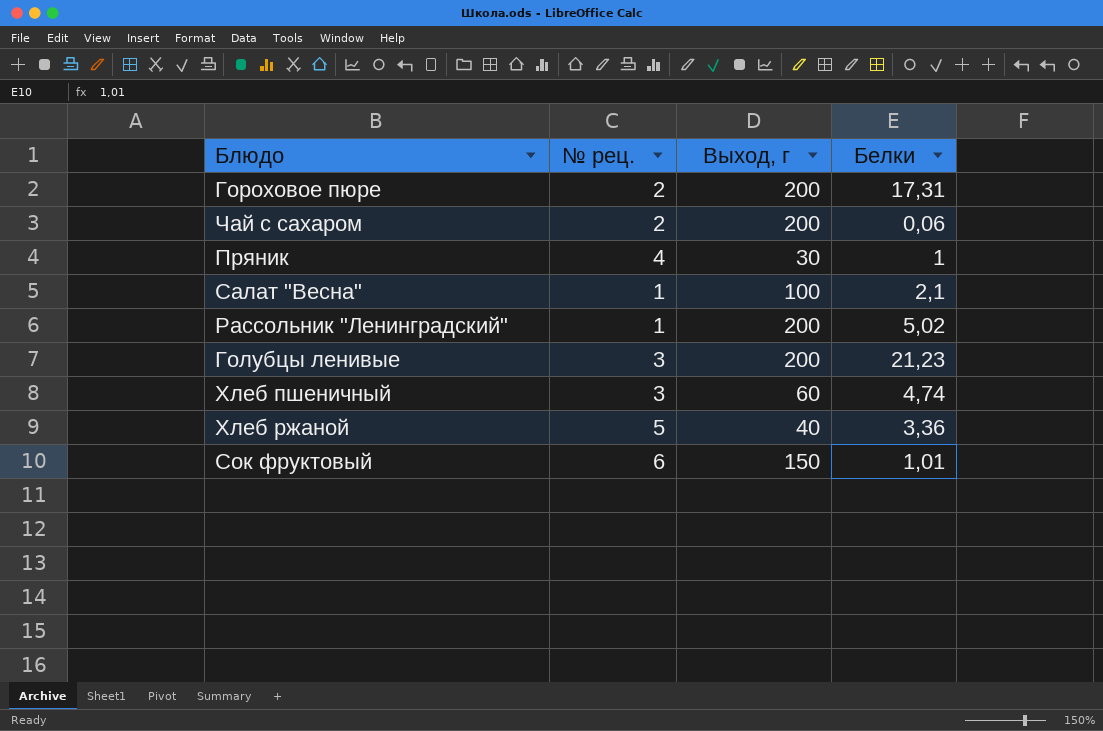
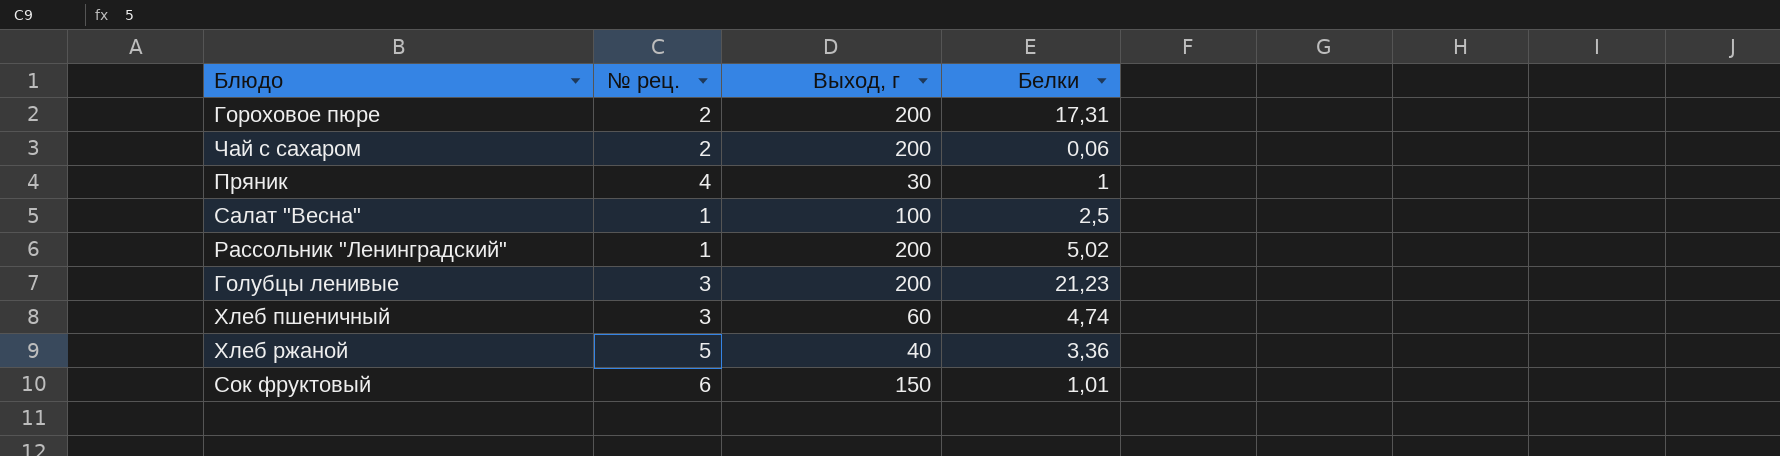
Салат "Весна" | Белки: 2,1 -> 2,5

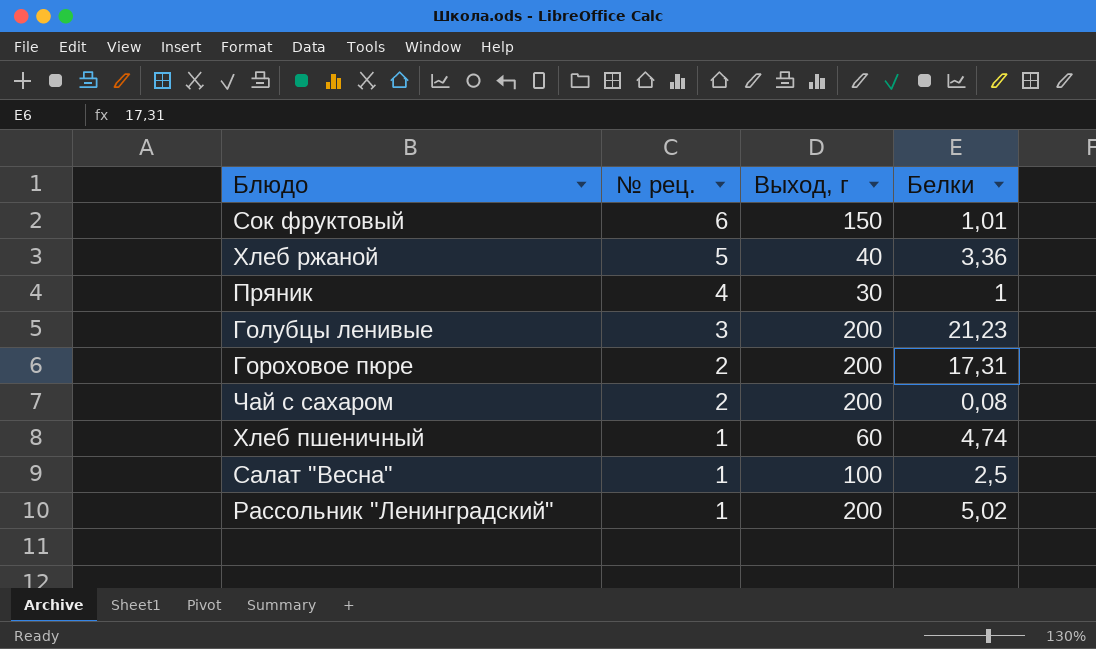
row order: none -> № рец. descending
Чай с сахаром | Белки: 0,06 -> 0,08
Хлеб пшеничный | № рец.: 3 -> 1

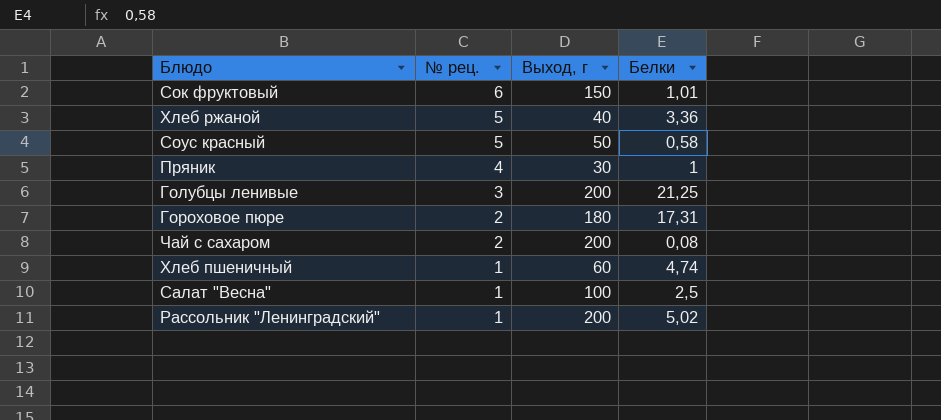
row Соус красный: none -> 5 | 50 | 0,58
Голубцы ленивые | Белки: 21,23 -> 21,25
Гороховое пюре | Выход, г: 200 -> 180

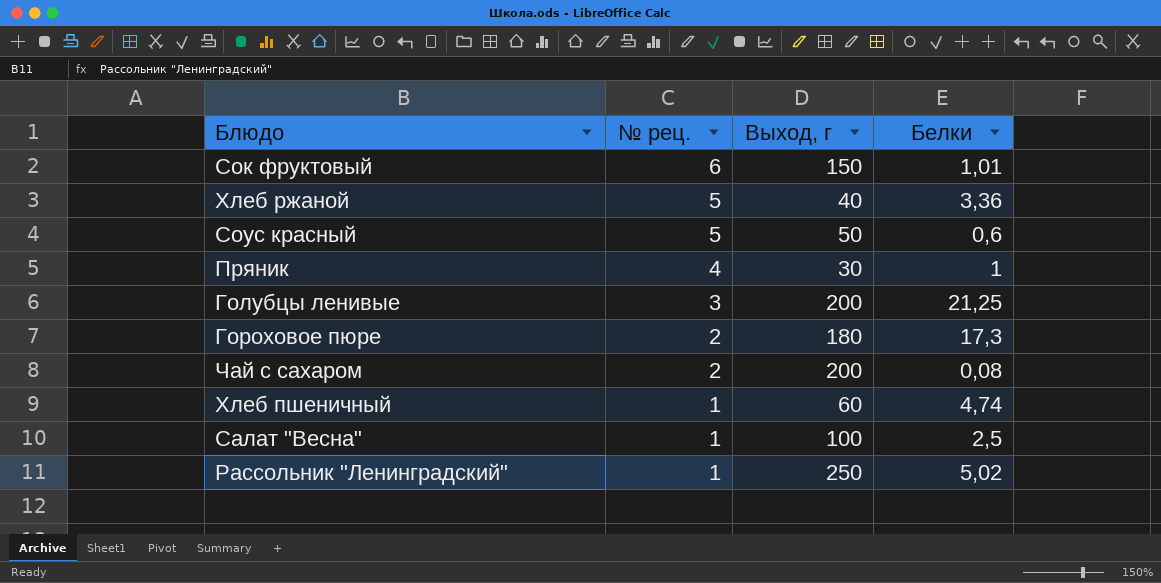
Соус красный | Белки: 0,58 -> 0,6
Гороховое пюре | Белки: 17,31 -> 17,3
Рассольник "Ленинградский" | Выход, г: 200 -> 250

